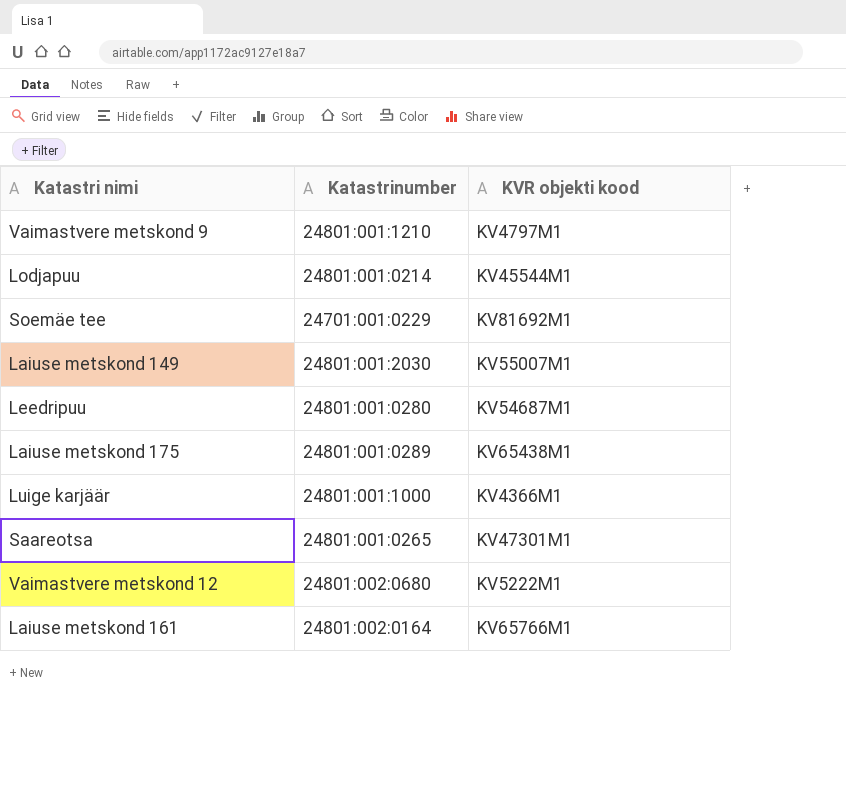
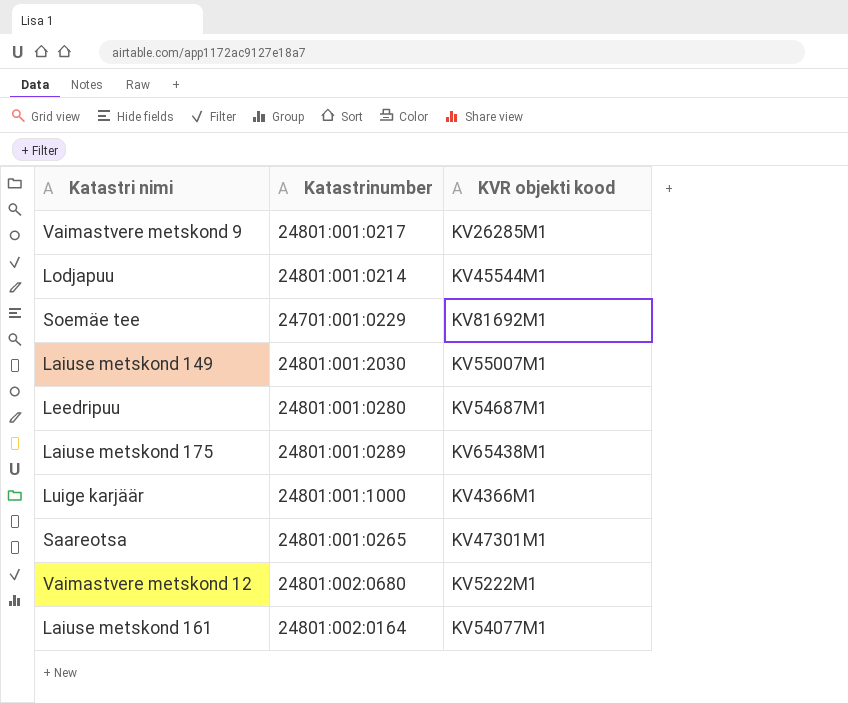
Vaimastvere metskond 9 | Katastrinumber: 24801:001:1210 -> 24801:001:0217
Vaimastvere metskond 9 | KVR objekti kood: KV4797M1 -> KV26285M1
Laiuse metskond 161 | KVR objekti kood: KV65766M1 -> KV54077M1

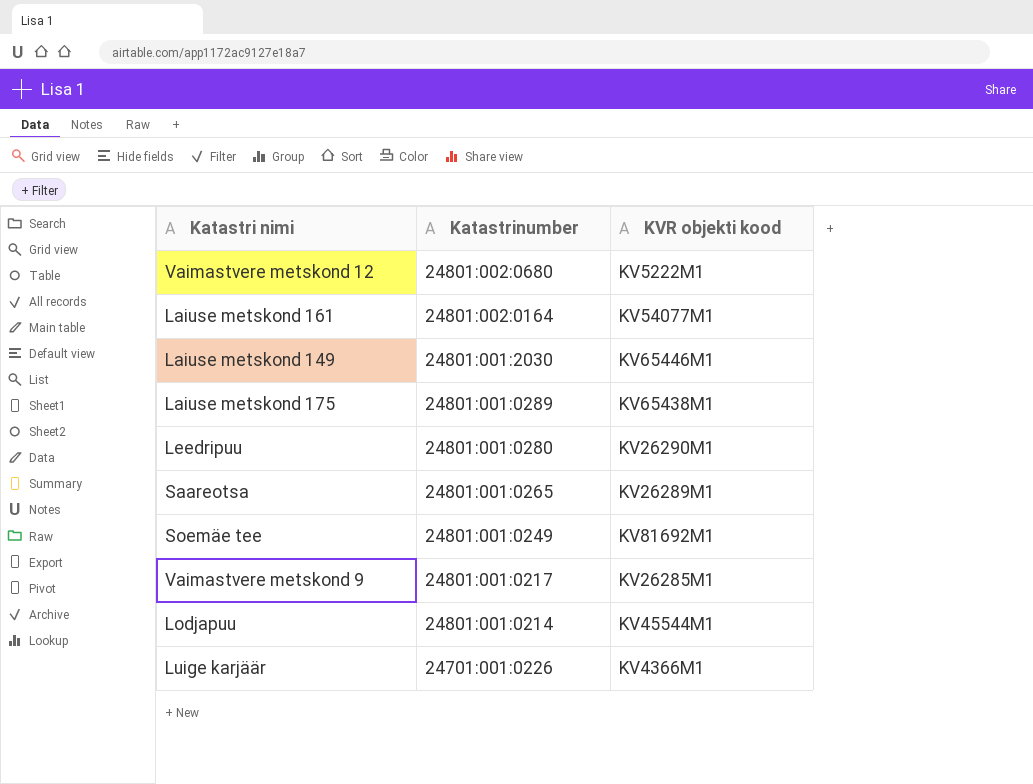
row order: none -> Katastrinumber descending
Laiuse metskond 149 | KVR objekti kood: KV55007M1 -> KV65446M1
Leedripuu | KVR objekti kood: KV54687M1 -> KV26290M1
Saareotsa | KVR objekti kood: KV47301M1 -> KV26289M1
Soemäe tee | Katastrinumber: 24701:001:0229 -> 24801:001:0249
Luige karjäär | Katastrinumber: 24801:001:1000 -> 24701:001:0226

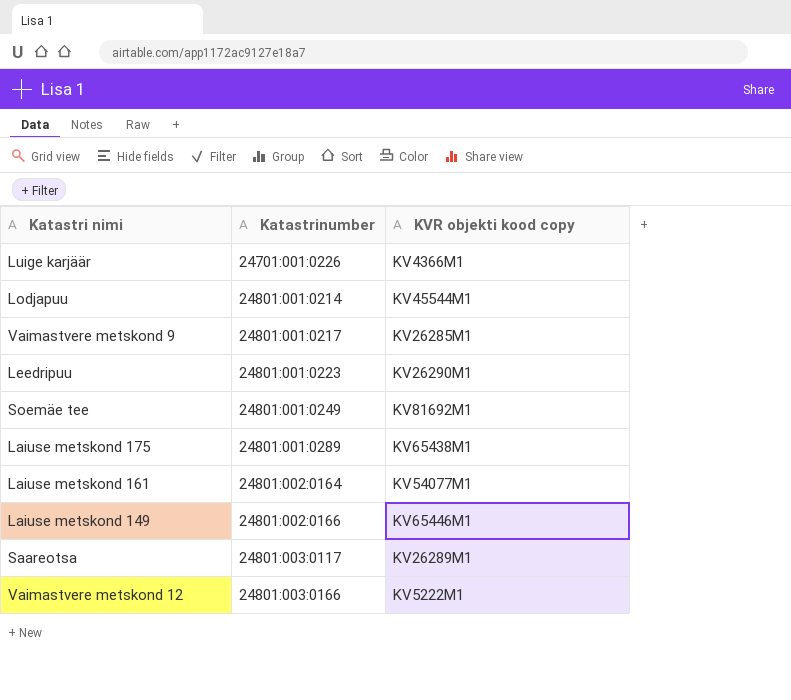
row order: Katastrinumber descending -> Katastrinumber ascending
column name: KVR objekti kood -> KVR objekti kood copy
Leedripuu | Katastrinumber: 24801:001:0280 -> 24801:001:0223
Laiuse metskond 149 | Katastrinumber: 24801:001:2030 -> 24801:002:0166
Saareotsa | Katastrinumber: 24801:001:0265 -> 24801:003:0117
Vaimastvere metskond 12 | Katastrinumber: 24801:002:0680 -> 24801:003:0166

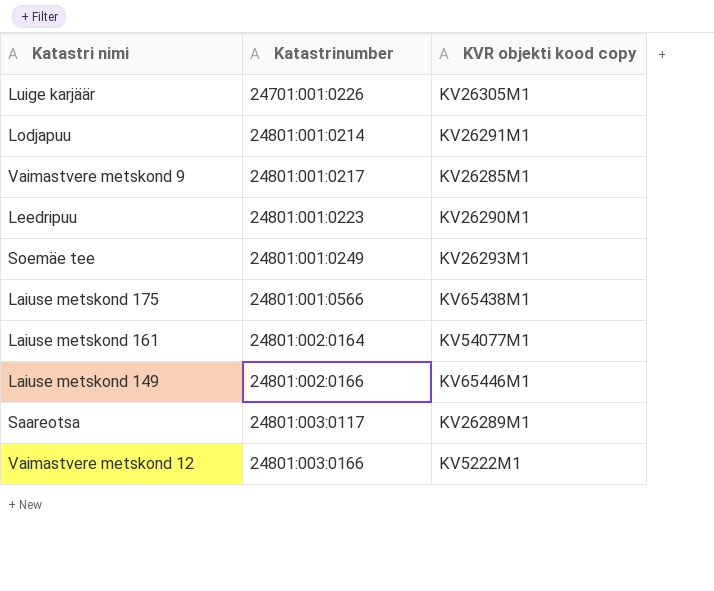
Luige karjäär | KVR objekti kood copy: KV4366M1 -> KV26305M1
Lodjapuu | KVR objekti kood copy: KV45544M1 -> KV26291M1
Soemäe tee | KVR objekti kood copy: KV81692M1 -> KV26293M1
Laiuse metskond 175 | Katastrinumber: 24801:001:0289 -> 24801:001:0566

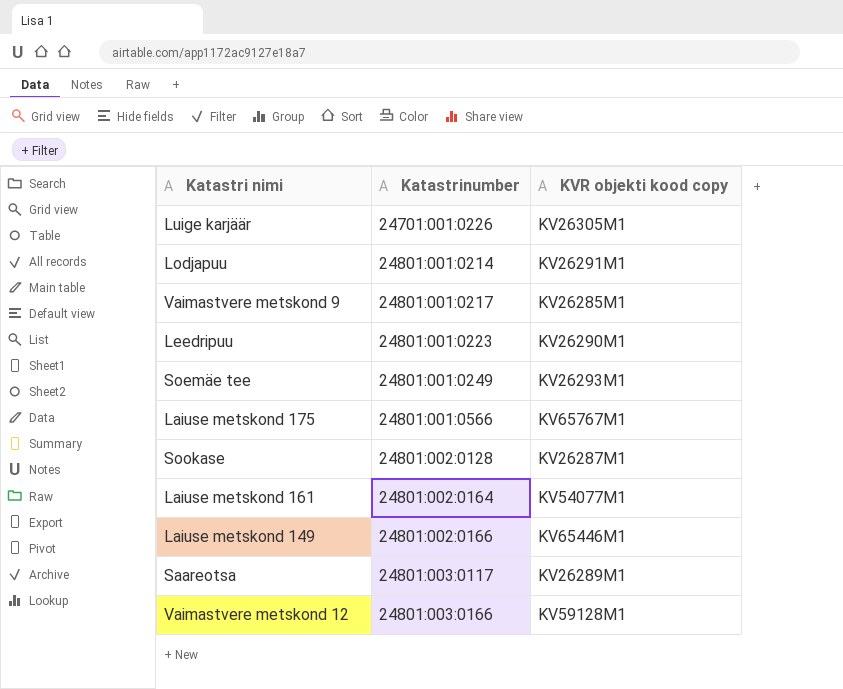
Laiuse metskond 175 | KVR objekti kood copy: KV65438M1 -> KV65767M1
row Sookase: none -> 24801:002:0128 | KV26287M1
Vaimastvere metskond 12 | KVR objekti kood copy: KV5222M1 -> KV59128M1

